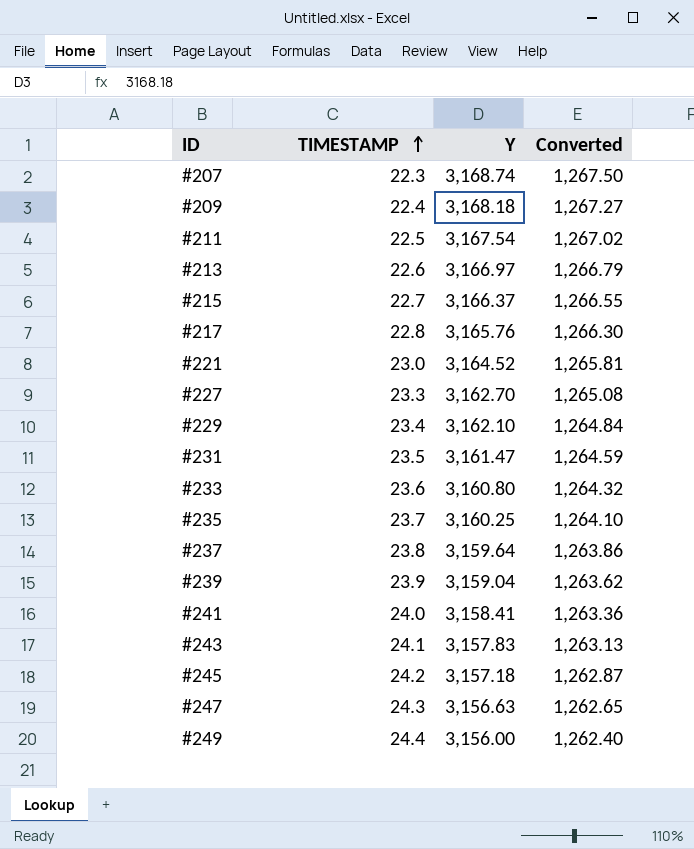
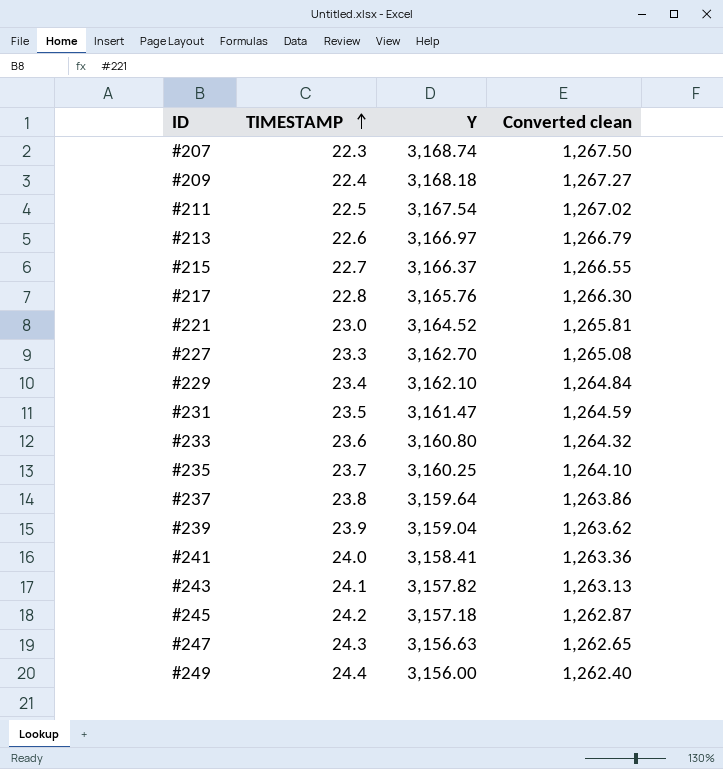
column name: Converted -> Converted clean
#243 | Y: 3,157.83 -> 3,157.82

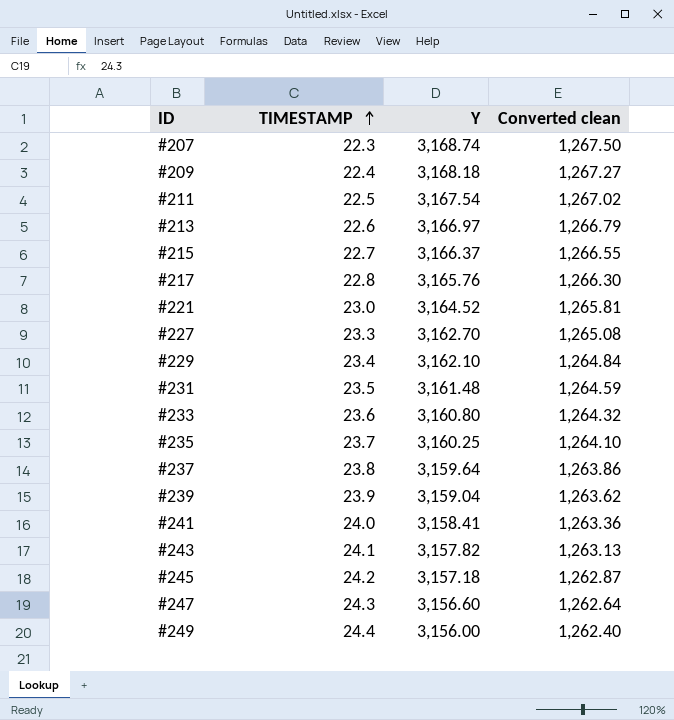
#231 | Y: 3,161.47 -> 3,161.48
#247 | Y: 3,156.63 -> 3,156.60
#247 | Converted clean: 1,262.65 -> 1,262.64

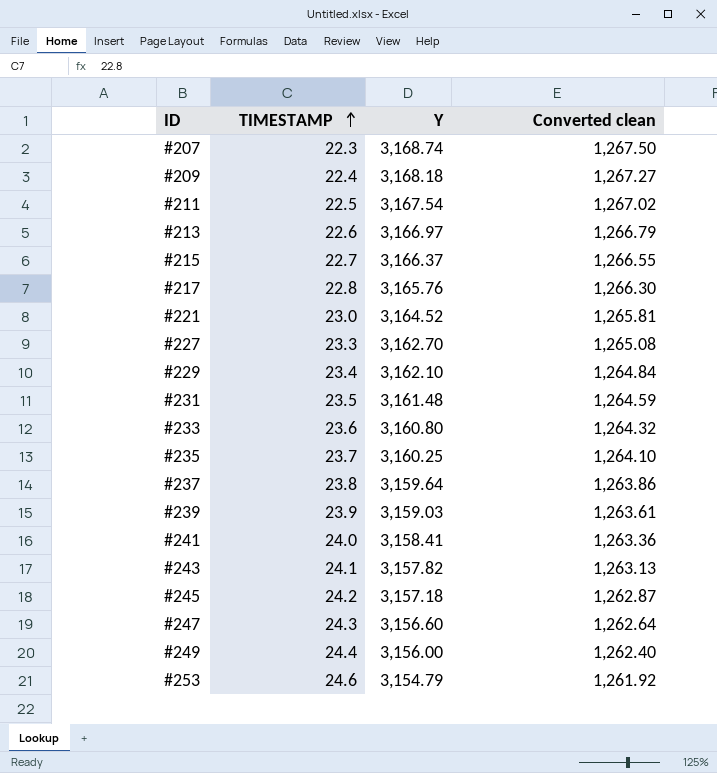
#239 | Y: 3,159.04 -> 3,159.03
#239 | Converted clean: 1,263.62 -> 1,263.61
row #253: none -> 24.6 | 3,154.79 | 1,261.92

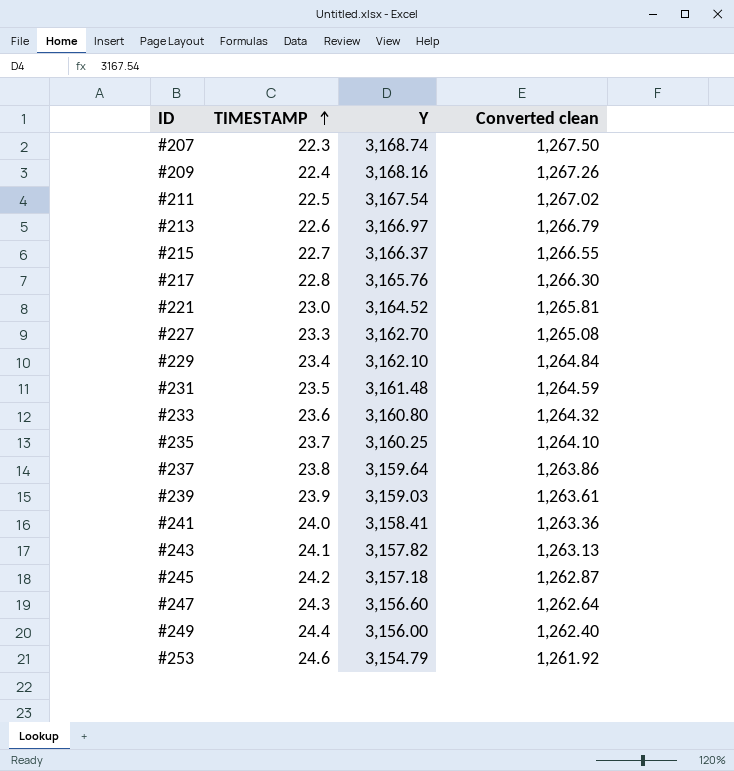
#209 | Y: 3,168.18 -> 3,168.16
#209 | Converted clean: 1,267.27 -> 1,267.26

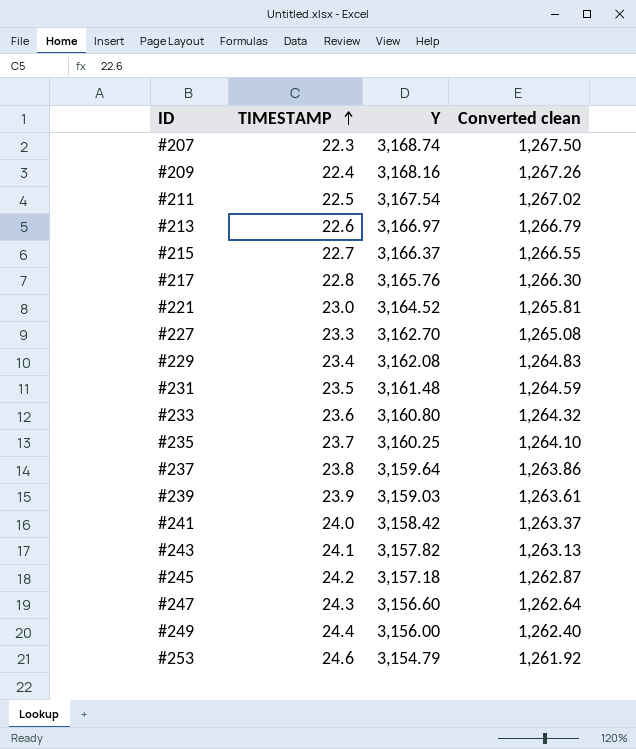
#229 | Y: 3,162.10 -> 3,162.08
#229 | Converted clean: 1,264.84 -> 1,264.83
#241 | Y: 3,158.41 -> 3,158.42
#241 | Converted clean: 1,263.36 -> 1,263.37

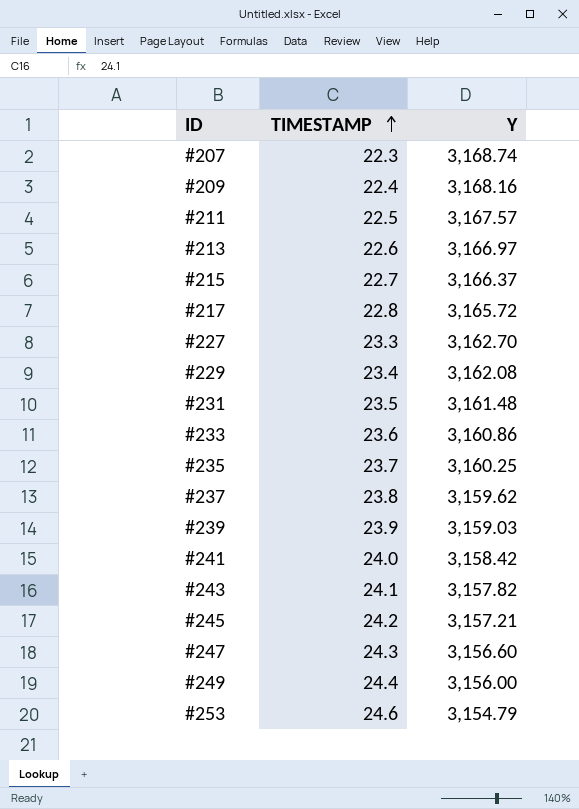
column Converted clean | formula: [Y] * 0.4 -> none
row #221: 23.0 | 3,164.52 | 1,265.81 -> none
#211 | Y: 3,167.54 -> 3,167.57
#217 | Y: 3,165.76 -> 3,165.72
#233 | Y: 3,160.80 -> 3,160.86
#237 | Y: 3,159.64 -> 3,159.62
#245 | Y: 3,157.18 -> 3,157.21

